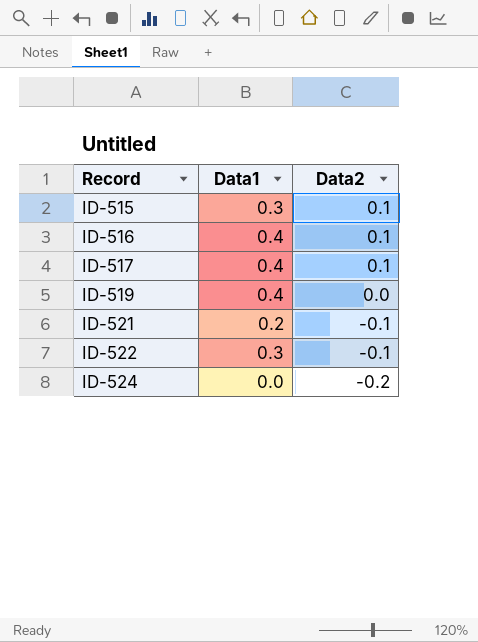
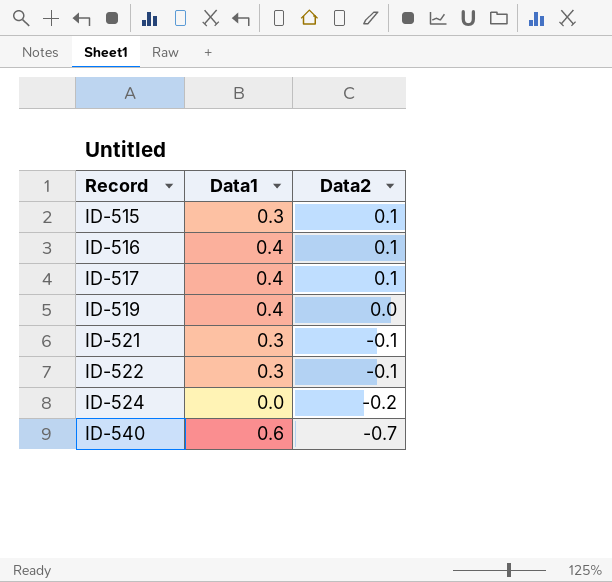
ID-521 | Data1: 0.2 -> 0.3
row ID-540: none -> 0.6 | -0.7

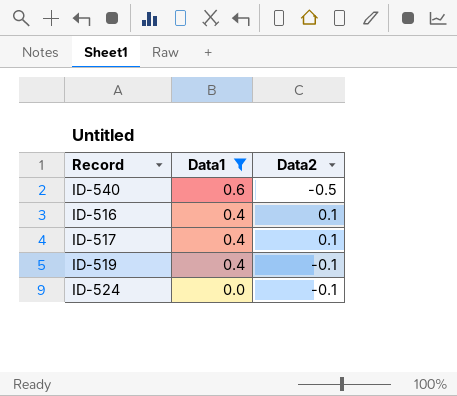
filter: none -> Data1 != 0.3
row order: Record ascending -> Data1 descending
ID-540 | Data2: -0.7 -> -0.5
ID-519 | Data2: 0.0 -> -0.1
ID-524 | Data2: -0.2 -> -0.1

